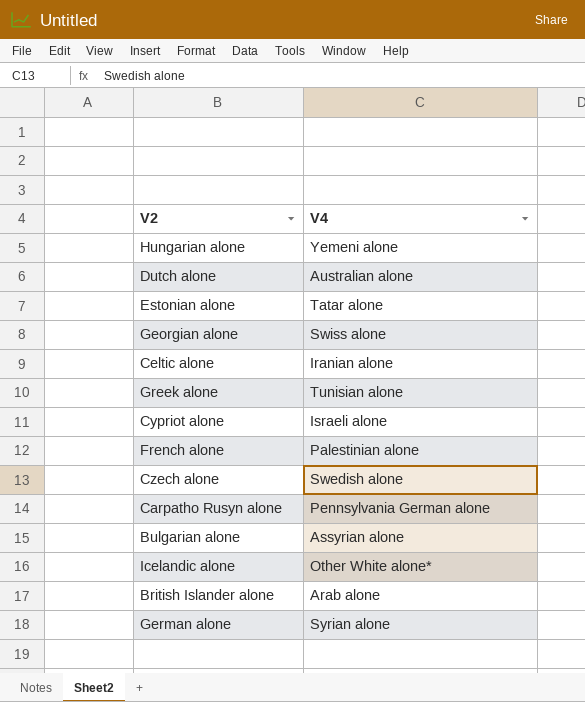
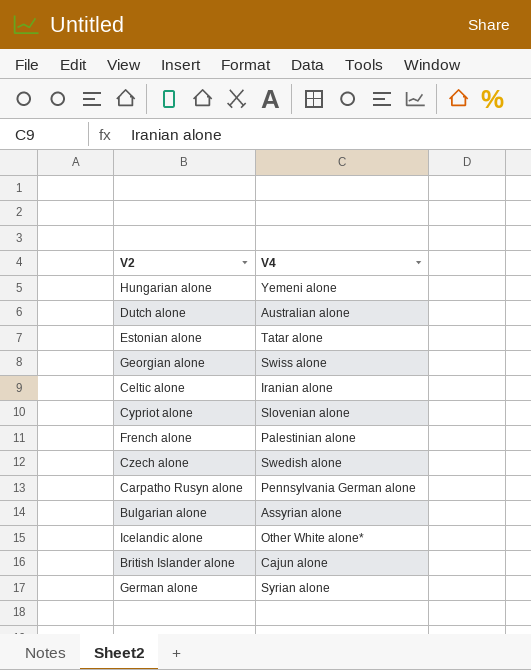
row Greek alone: Tunisian alone -> none
Cypriot alone | V4: Israeli alone -> Slovenian alone
British Islander alone | V4: Arab alone -> Cajun alone

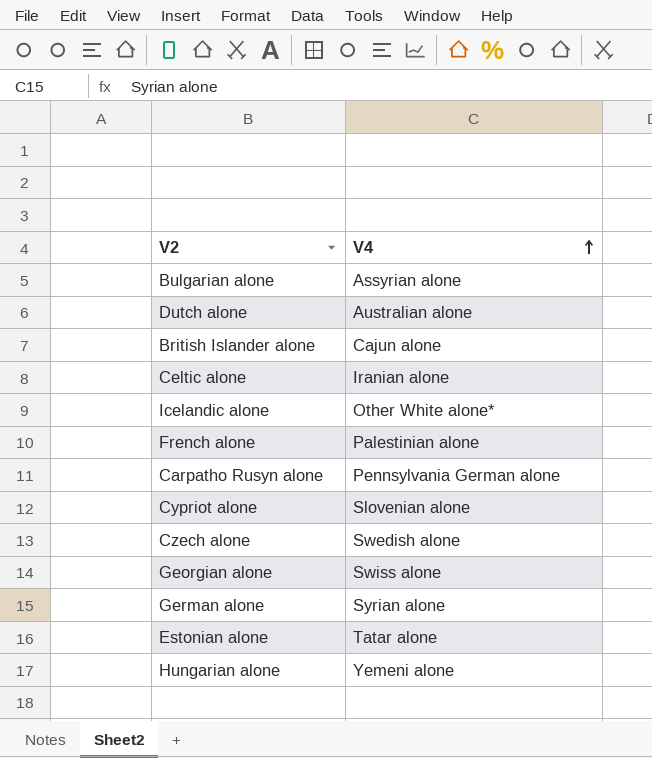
row order: none -> V4 ascending

